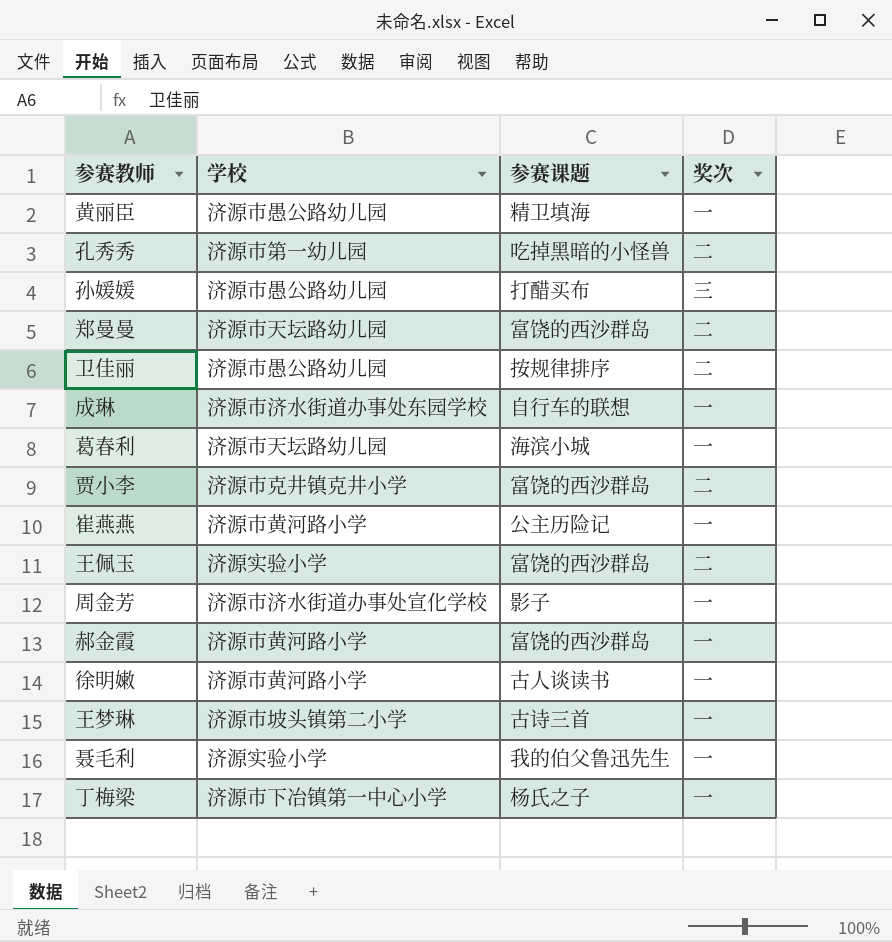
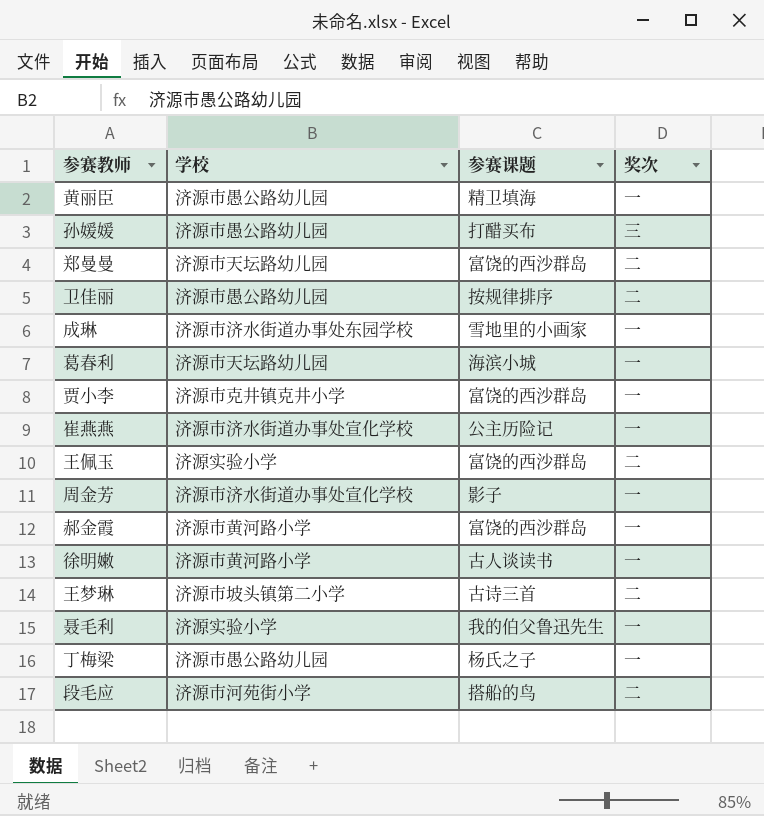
row 孔秀秀: 济源市第一幼儿园 | 吃掉黑暗的小怪兽 | 二 -> none
成琳 | 参赛课题: 自行车的联想 -> 雪地里的小画家
贾小李 | 奖次: 二 -> 一
崔燕燕 | 学校: 济源市黄河路小学 -> 济源市济水街道办事处宣化学校
王梦琳 | 奖次: 一 -> 二
丁梅梁 | 学校: 济源市下冶镇第一中心小学 -> 济源市愚公路幼儿园
row 段毛应: none -> 济源市河苑街小学 | 搭船的鸟 | 二

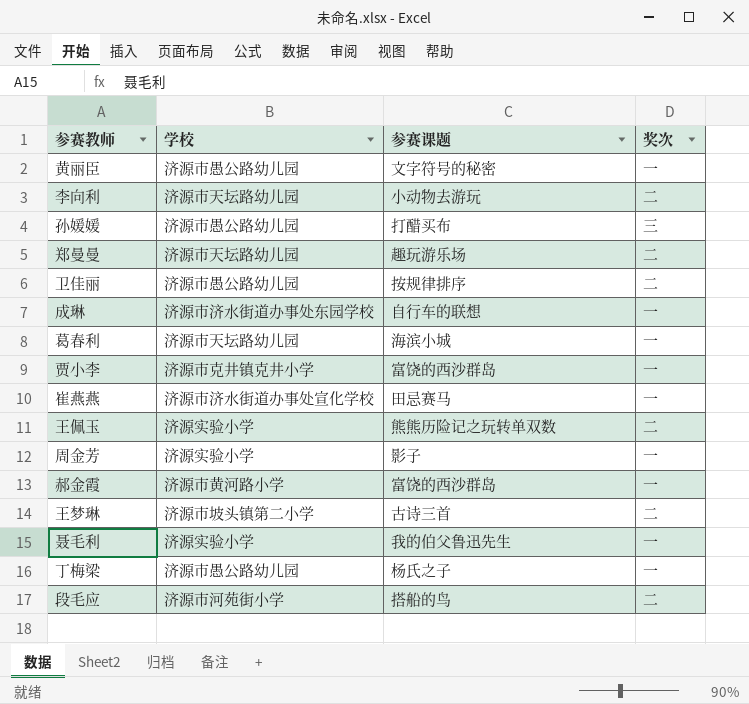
row 徐明嫩: 济源市黄河路小学 | 古人谈读书 | 一 -> none
黄丽臣 | 参赛课题: 精卫填海 -> 文字符号的秘密
row 李向利: none -> 济源市天坛路幼儿园 | 小动物去游玩 | 二
郑曼曼 | 参赛课题: 富饶的西沙群岛 -> 趣玩游乐场
成琳 | 参赛课题: 雪地里的小画家 -> 自行车的联想
崔燕燕 | 参赛课题: 公主历险记 -> 田忌赛马
王佩玉 | 参赛课题: 富饶的西沙群岛 -> 熊熊历险记之玩转单双数
周金芳 | 学校: 济源市济水街道办事处宣化学校 -> 济源实验小学

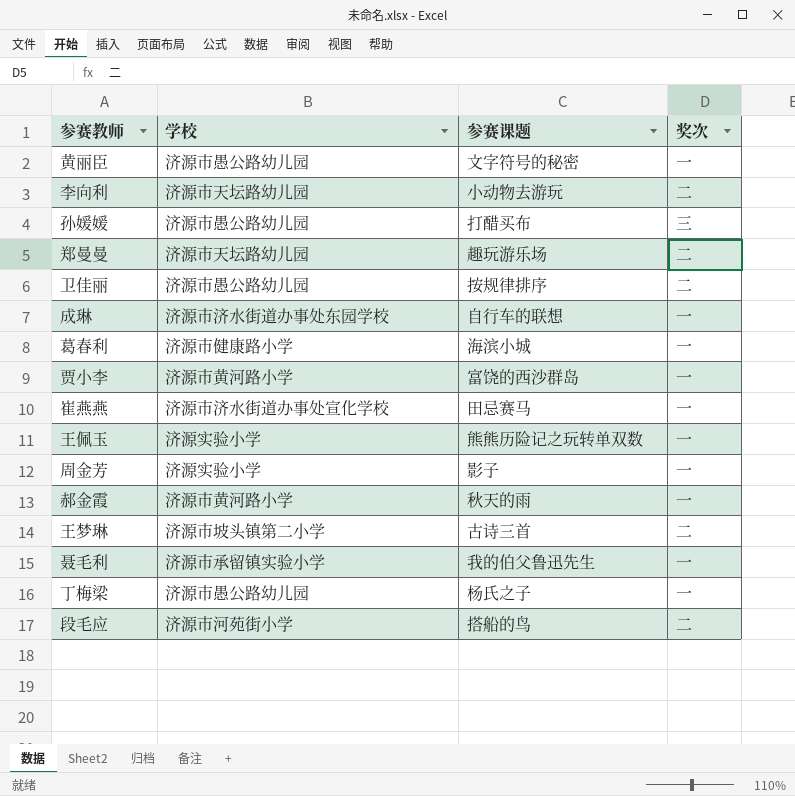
葛春利 | 学校: 济源市天坛路幼儿园 -> 济源市健康路小学
贾小李 | 学校: 济源市克井镇克井小学 -> 济源市黄河路小学
王佩玉 | 奖次: 二 -> 一
郝金霞 | 参赛课题: 富饶的西沙群岛 -> 秋天的雨
聂毛利 | 学校: 济源实验小学 -> 济源市承留镇实验小学

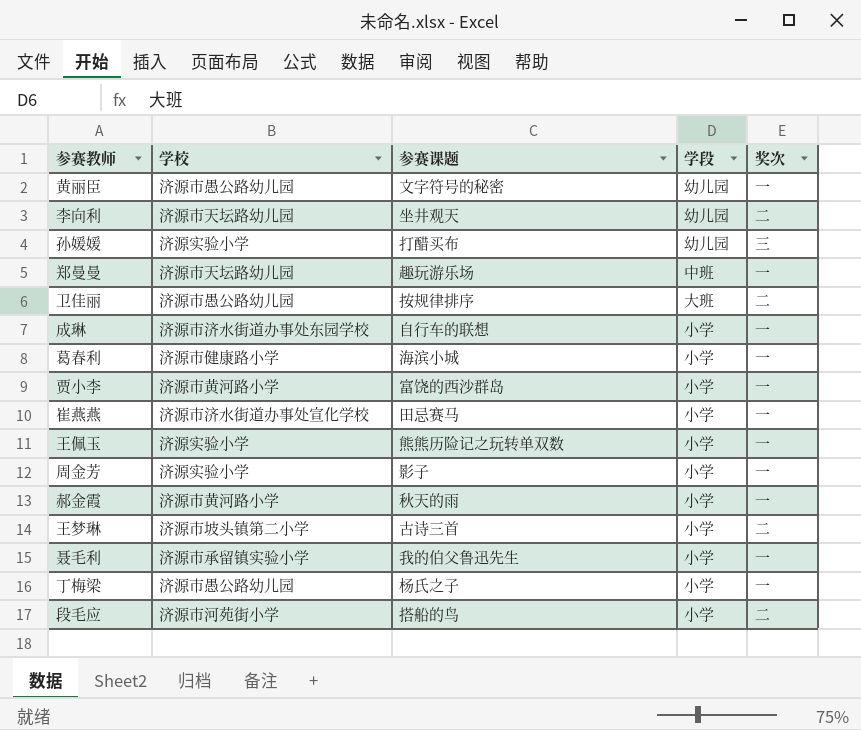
column 学段 | position: none -> 4
李向利 | 参赛课题: 小动物去游玩 -> 坐井观天
孙媛媛 | 学校: 济源市愚公路幼儿园 -> 济源实验小学
郑曼曼 | 奖次: 二 -> 一

